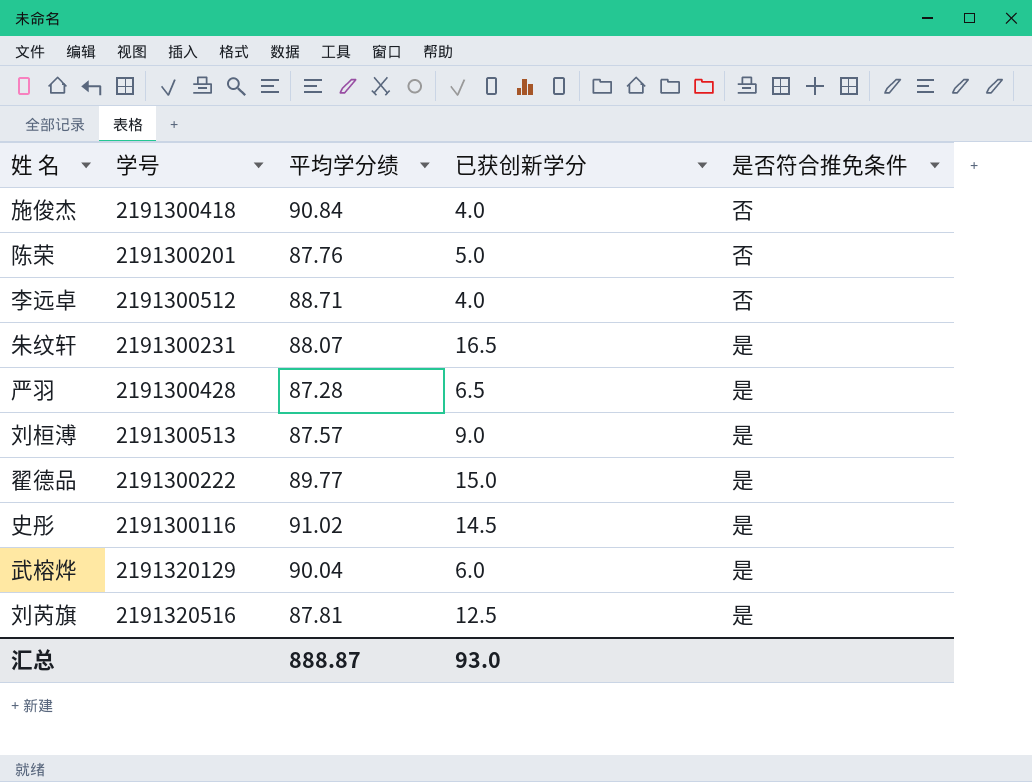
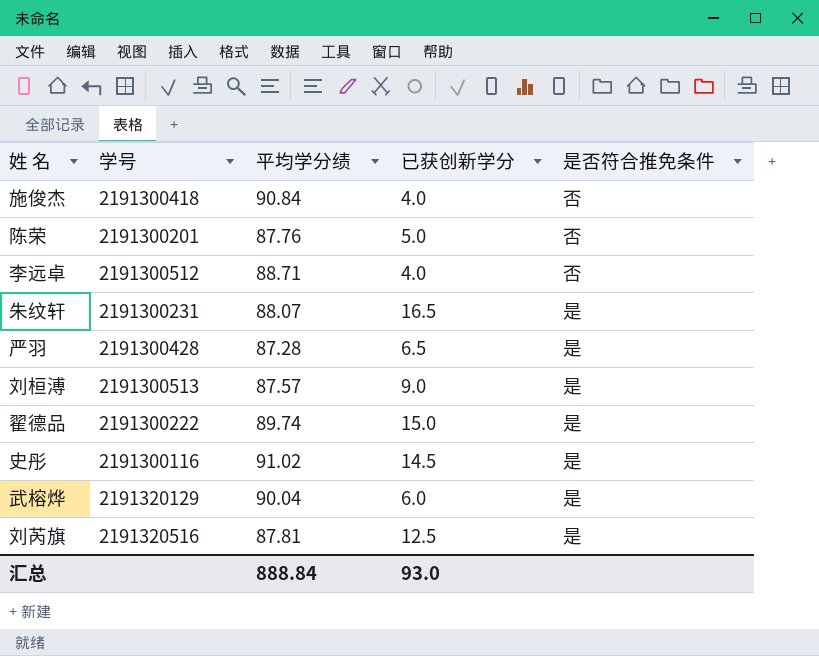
翟德品 | 平均学分绩: 89.77 -> 89.74
汇总 | 平均学分绩: 888.87 -> 888.84

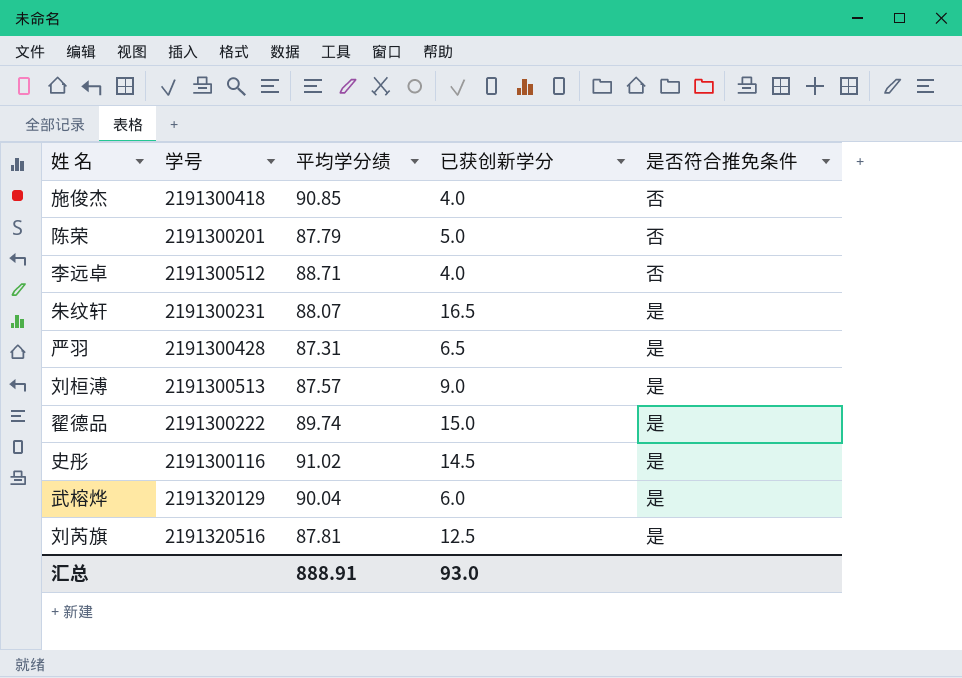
施俊杰 | 平均学分绩: 90.84 -> 90.85
陈荣 | 平均学分绩: 87.76 -> 87.79
严羽 | 平均学分绩: 87.28 -> 87.31
汇总 | 平均学分绩: 888.84 -> 888.91

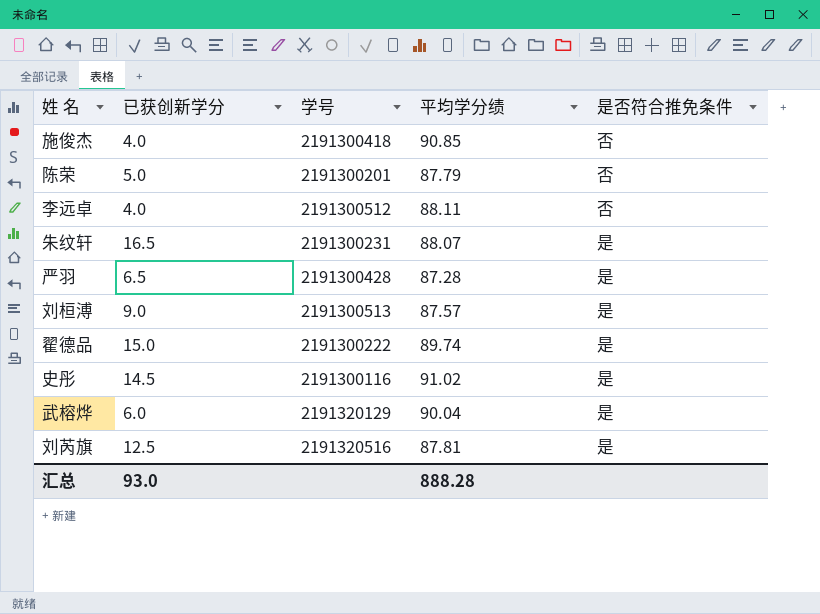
column 已获创新学分 | position: 4 -> 2
李远卓 | 平均学分绩: 88.71 -> 88.11
严羽 | 平均学分绩: 87.31 -> 87.28
汇总 | 平均学分绩: 888.91 -> 888.28

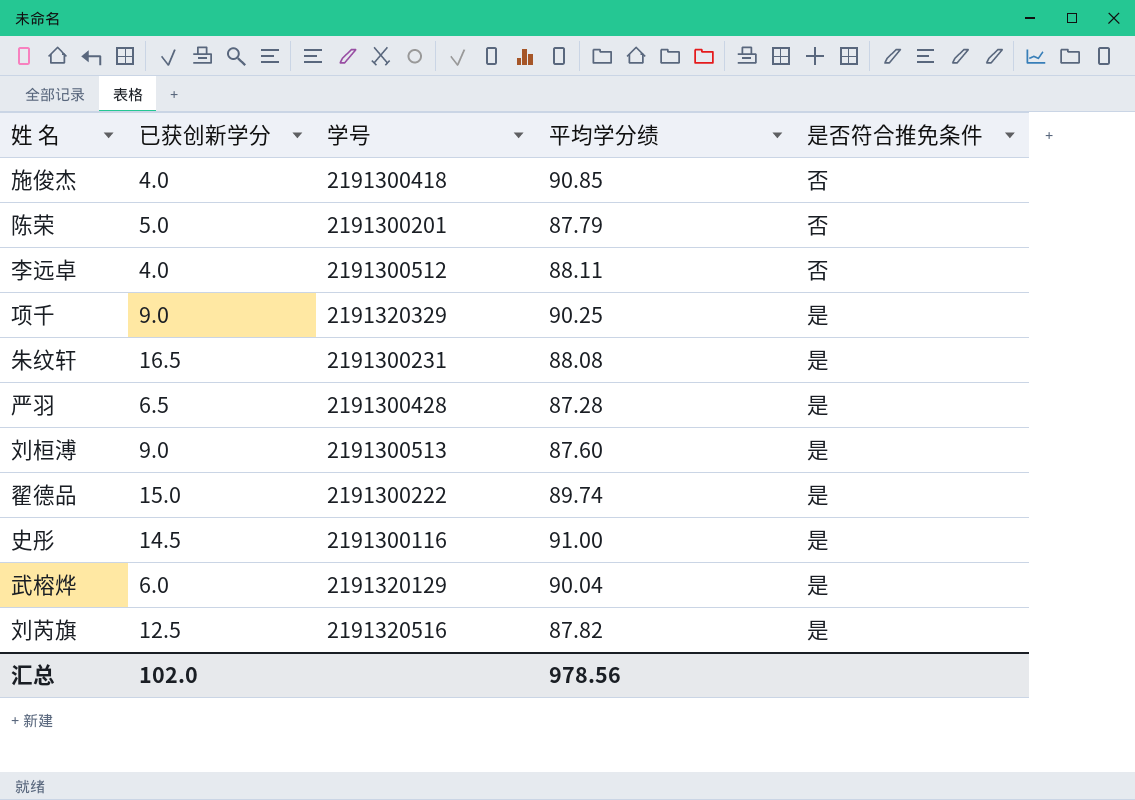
row 项千: none -> 9.0 | 2191320329 | 90.25 | 是
朱纹轩 | 平均学分绩: 88.07 -> 88.08
刘桓溥 | 平均学分绩: 87.57 -> 87.60
史彤 | 平均学分绩: 91.02 -> 91.00
刘芮旗 | 平均学分绩: 87.81 -> 87.82
汇总 | 已获创新学分: 93.0 -> 102.0
汇总 | 平均学分绩: 888.28 -> 978.56

